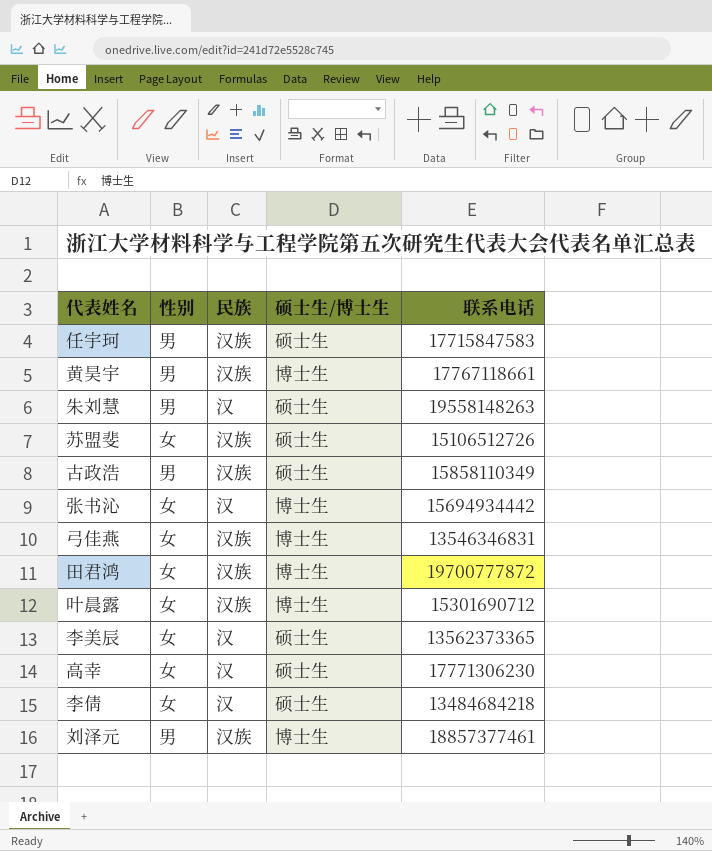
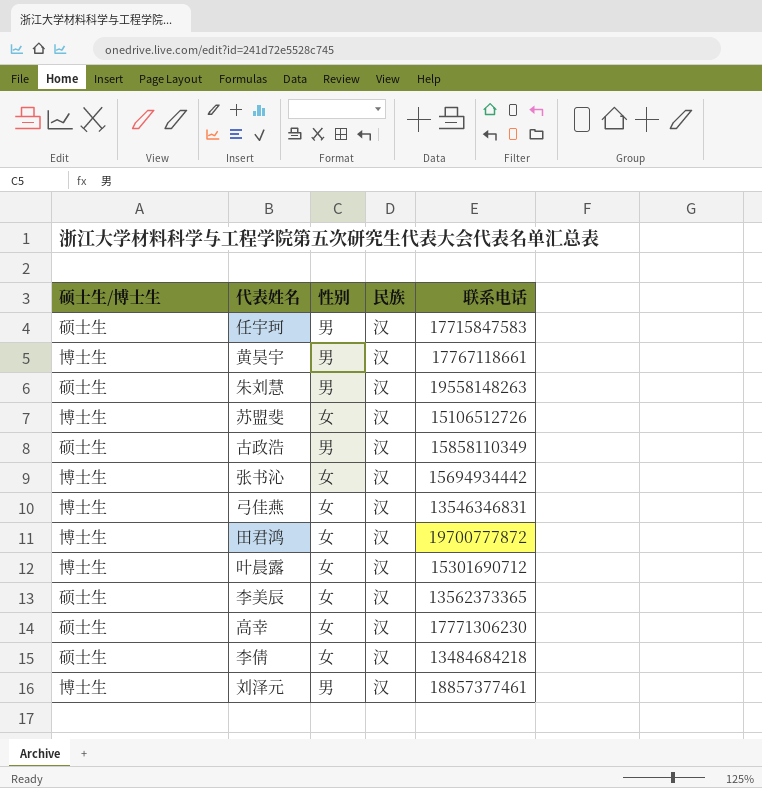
column 硕士生/博士生 | position: 4 -> 1
任宇珂 | 民族: 汉族 -> 汉
黄昊宇 | 民族: 汉族 -> 汉
苏盟斐 | 硕士生/博士生: 硕士生 -> 博士生
苏盟斐 | 民族: 汉族 -> 汉
古政浩 | 民族: 汉族 -> 汉
弓佳燕 | 民族: 汉族 -> 汉
田君鸿 | 民族: 汉族 -> 汉
叶晨露 | 民族: 汉族 -> 汉
刘泽元 | 民族: 汉族 -> 汉

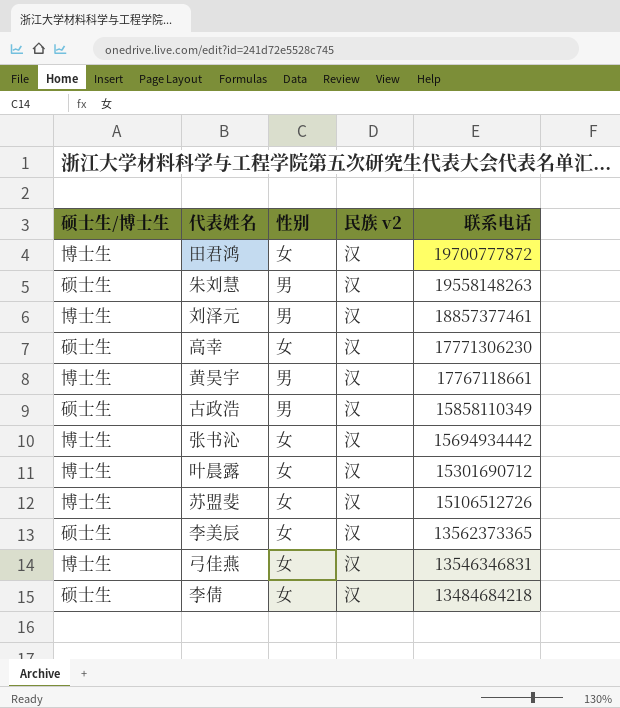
row order: none -> 联系电话 descending
column name: 民族 -> 民族 v2
row 任宇珂: 硕士生 | 男 | 汉 | 17715847583 -> none

